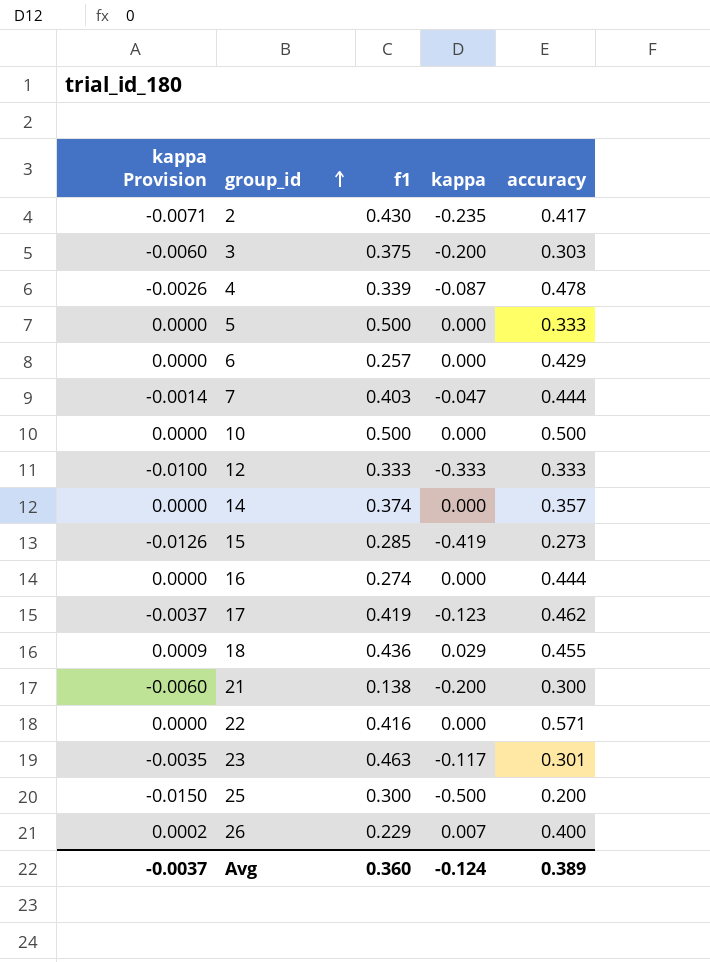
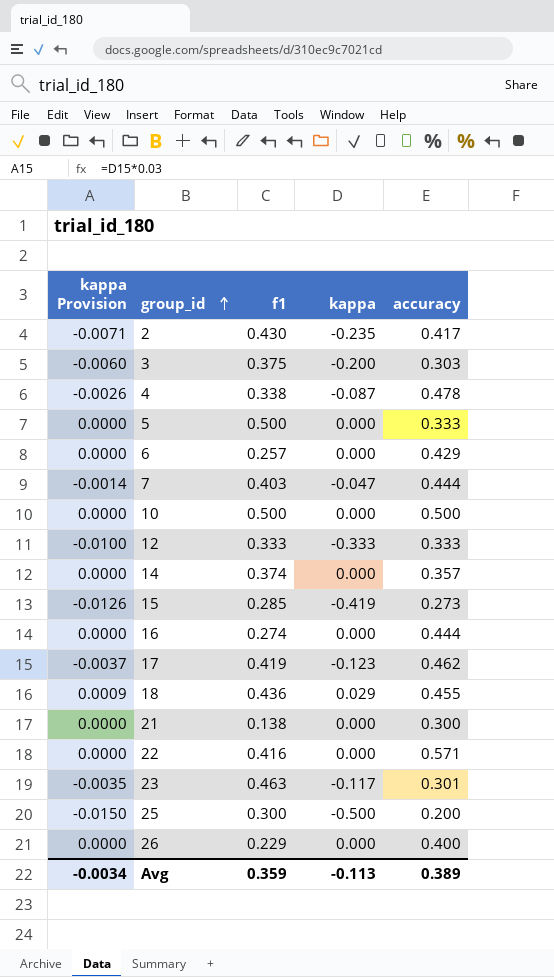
4 | f1: 0.339 -> 0.338
21 | kappa Provision: -0.0060 -> 0.0000
21 | kappa: -0.200 -> 0.000
26 | kappa Provision: 0.0002 -> 0.0000
26 | kappa: 0.007 -> 0.000
Avg | kappa Provision: -0.0037 -> -0.0034
Avg | f1: 0.360 -> 0.359
Avg | kappa: -0.124 -> -0.113

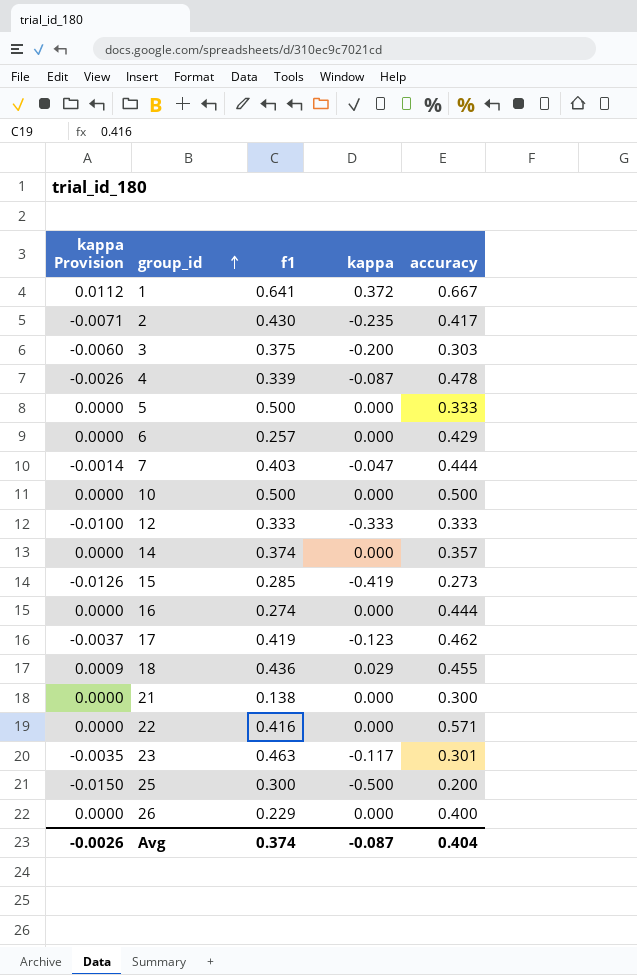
row 1: none -> 0.0112 | 0.641 | 0.372 | 0.667
4 | f1: 0.338 -> 0.339
Avg | kappa Provision: -0.0034 -> -0.0026
Avg | f1: 0.359 -> 0.374
Avg | kappa: -0.113 -> -0.087
Avg | accuracy: 0.389 -> 0.404

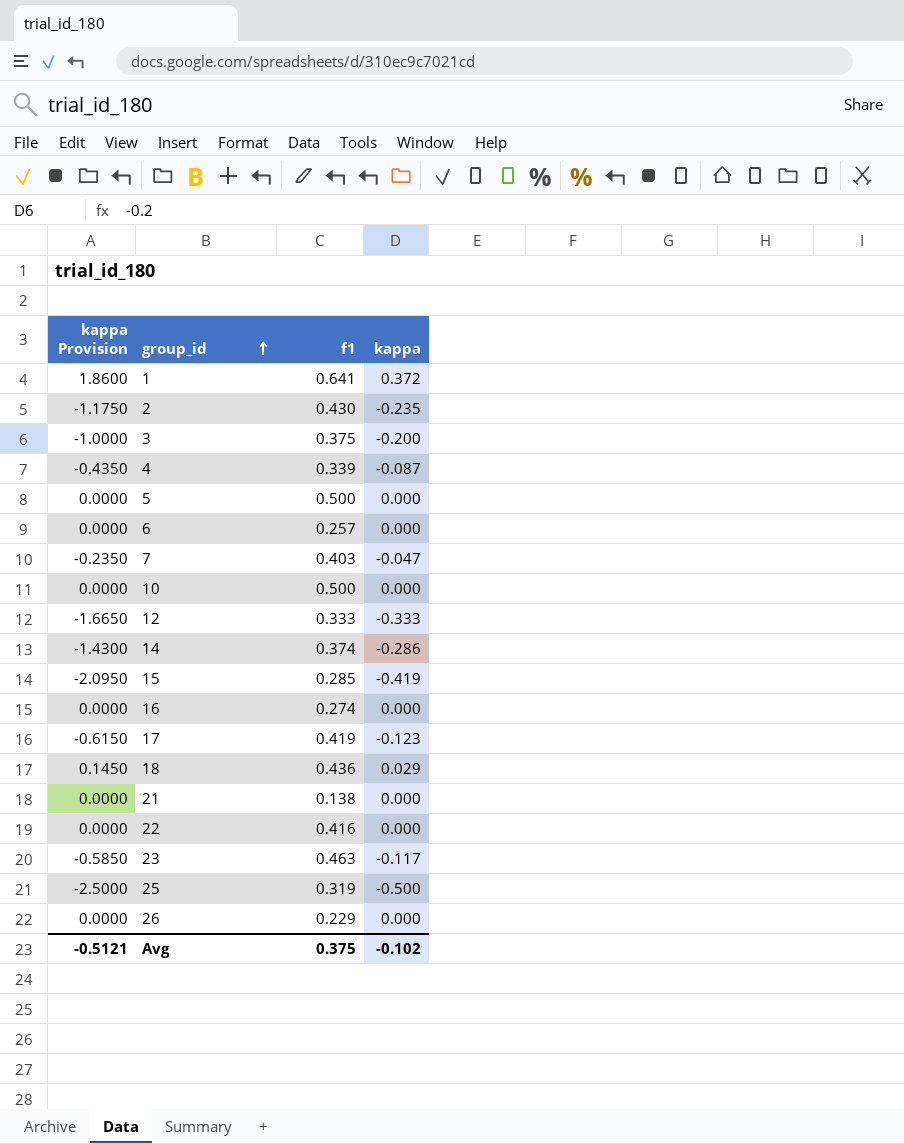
column accuracy | position: 5 -> none
column kappa Provision | formula: [kappa] * 0.03 -> [kappa] * 5
14 | kappa: 0.000 -> -0.286
25 | f1: 0.300 -> 0.319
Avg | kappa Provision: -0.0026 -> -0.5121
Avg | f1: 0.374 -> 0.375
Avg | kappa: -0.087 -> -0.102

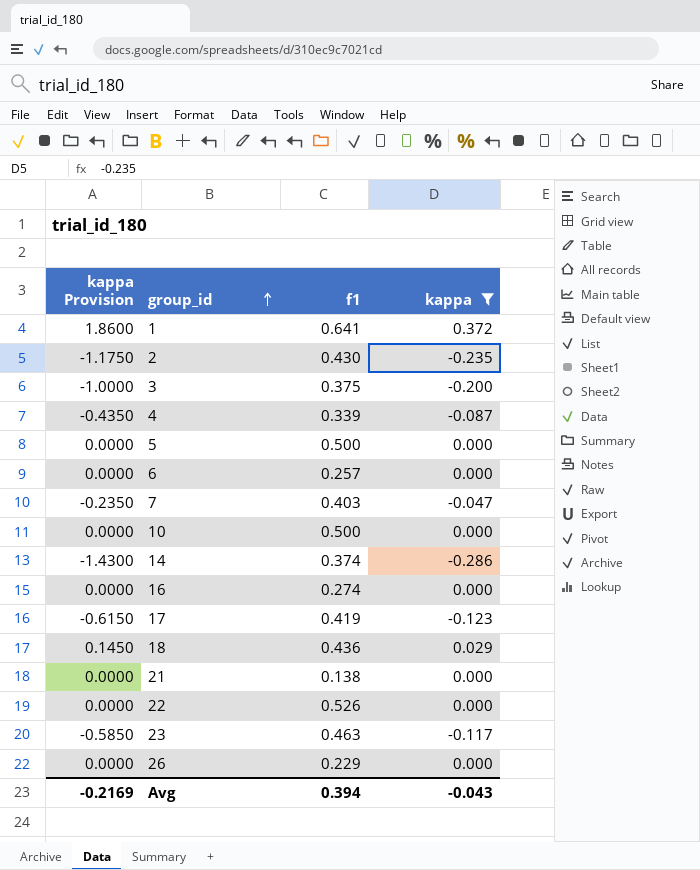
filter: none -> kappa >= -0.286
22 | f1: 0.416 -> 0.526
Avg | kappa Provision: -0.5121 -> -0.2169
Avg | f1: 0.375 -> 0.394
Avg | kappa: -0.102 -> -0.043

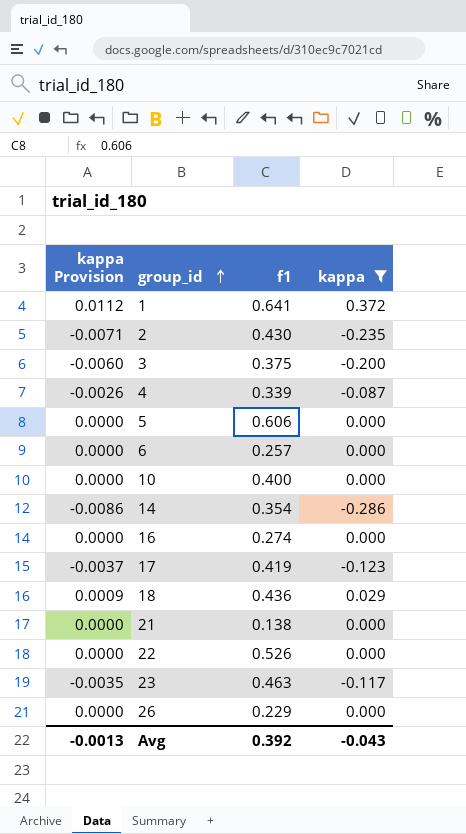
column kappa Provision | formula: [kappa] * 5 -> [kappa] * 0.03
row 7: -0.2350 | 0.403 | -0.047 -> none
5 | f1: 0.500 -> 0.606
10 | f1: 0.500 -> 0.400
14 | f1: 0.374 -> 0.354
Avg | kappa Provision: -0.2169 -> -0.0013
Avg | f1: 0.394 -> 0.392

